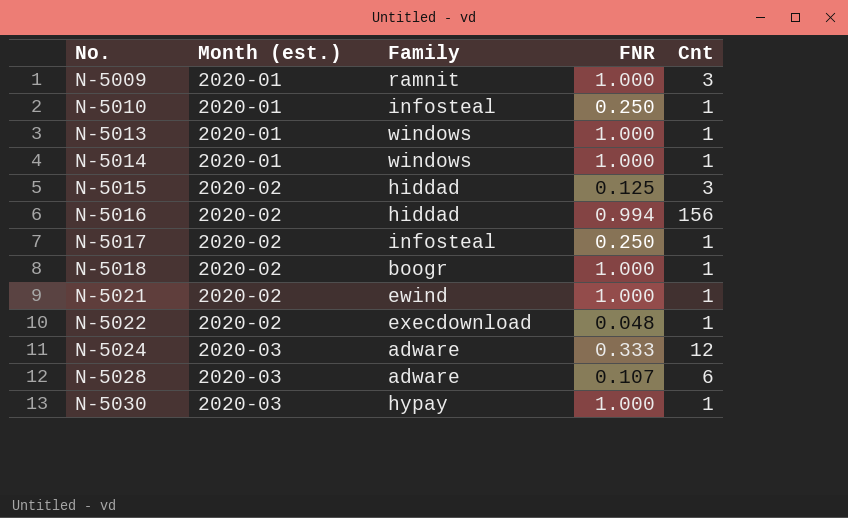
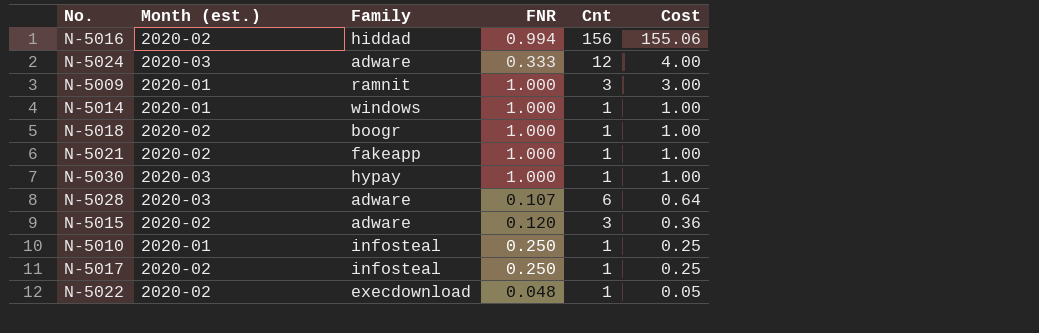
row order: No. ascending -> Cost descending
column Cost | formula: none -> [FNR] * [Cnt]
row N-5013: 2020-01 | windows | 1.000 | 1 -> none
N-5021 | Family: ewind -> fakeapp
N-5015 | Family: hiddad -> adware
N-5015 | FNR: 0.125 -> 0.120

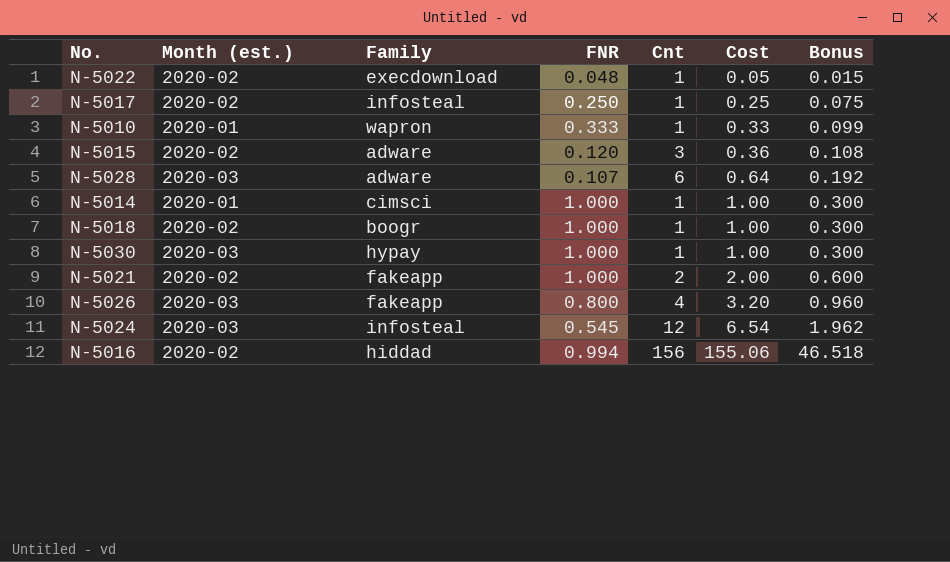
row order: Cost descending -> Cost ascending
column Bonus | formula: none -> [Cost] * 0.3
row N-5009: 2020-01 | ramnit | 1.000 | 3 | 3.00 -> none
N-5010 | Family: infosteal -> wapron
N-5010 | FNR: 0.250 -> 0.333
N-5010 | Cost: 0.25 -> 0.33
N-5014 | Family: windows -> cimsci
N-5021 | Cnt: 1 -> 2
N-5021 | Cost: 1.00 -> 2.00
row N-5026: none -> 2020-03 | fakeapp | 0.800 | 4 | 3.20 | 0.960
N-5024 | Family: adware -> infosteal
N-5024 | FNR: 0.333 -> 0.545
N-5024 | Cost: 4.00 -> 6.54

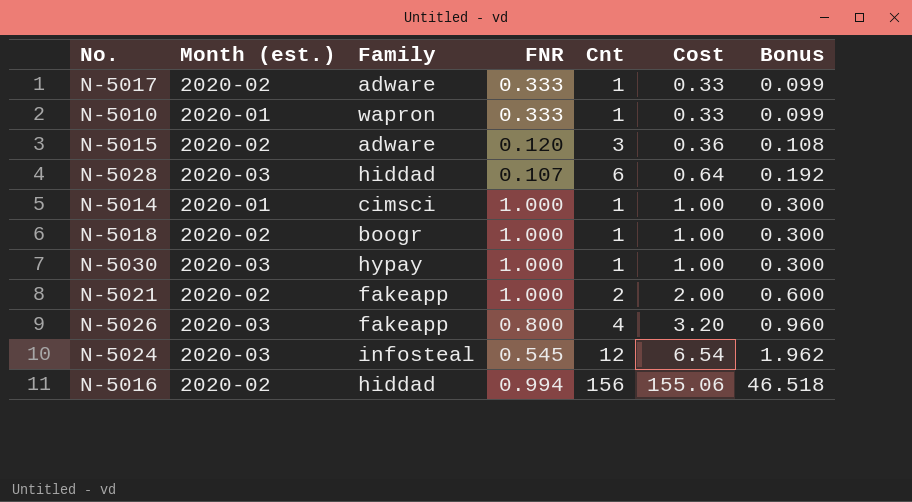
row N-5022: 2020-02 | execdownload | 0.048 | 1 | 0.05 | 0.015 -> none
N-5017 | Family: infosteal -> adware
N-5017 | FNR: 0.250 -> 0.333
N-5017 | Cost: 0.25 -> 0.33
N-5017 | Bonus: 0.075 -> 0.099
N-5028 | Family: adware -> hiddad

